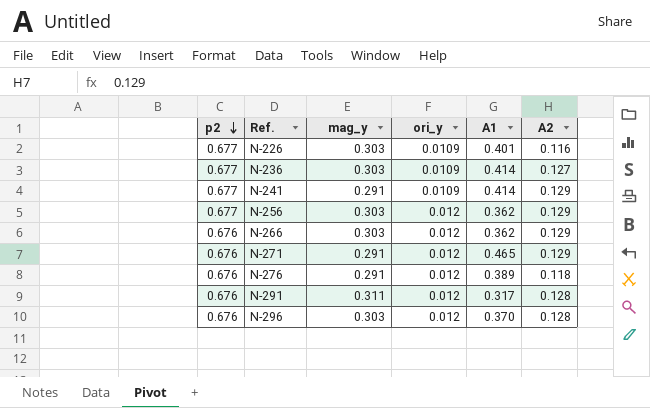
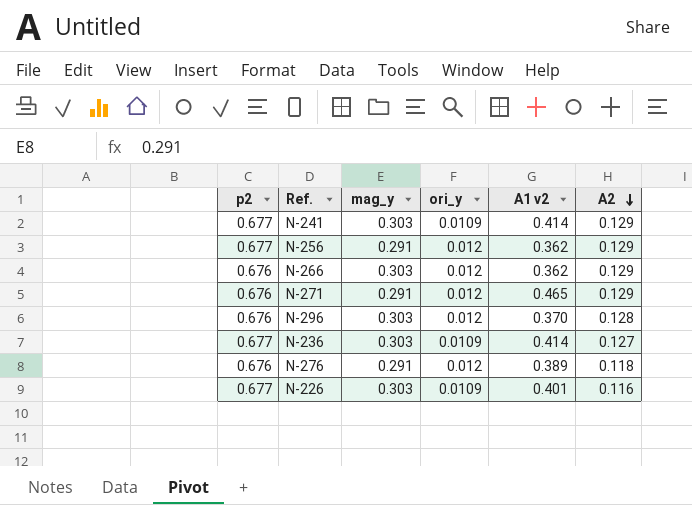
row order: p2 descending -> A2 descending
column name: A1 -> A1 v2
row N-291: 0.676 | 0.311 | 0.012 | 0.317 | 0.128 -> none
N-241 | mag_y: 0.291 -> 0.303
N-256 | mag_y: 0.303 -> 0.291

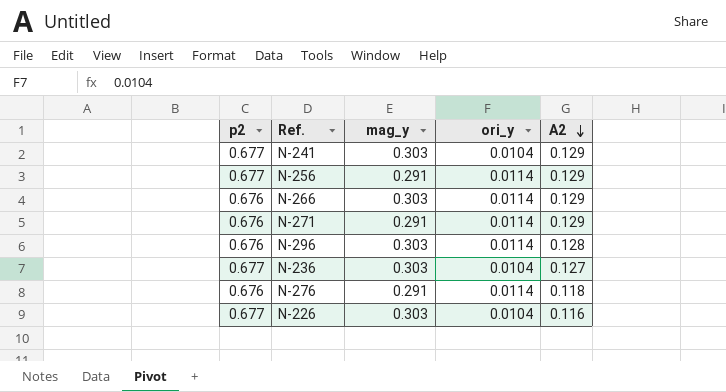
column A1 v2 | position: 5 -> none
N-241 | ori_y: 0.0109 -> 0.0104
N-256 | ori_y: 0.012 -> 0.0114
N-266 | ori_y: 0.012 -> 0.0114
N-271 | ori_y: 0.012 -> 0.0114
N-296 | ori_y: 0.012 -> 0.0114
N-236 | ori_y: 0.0109 -> 0.0104
N-276 | ori_y: 0.012 -> 0.0114
N-226 | ori_y: 0.0109 -> 0.0104

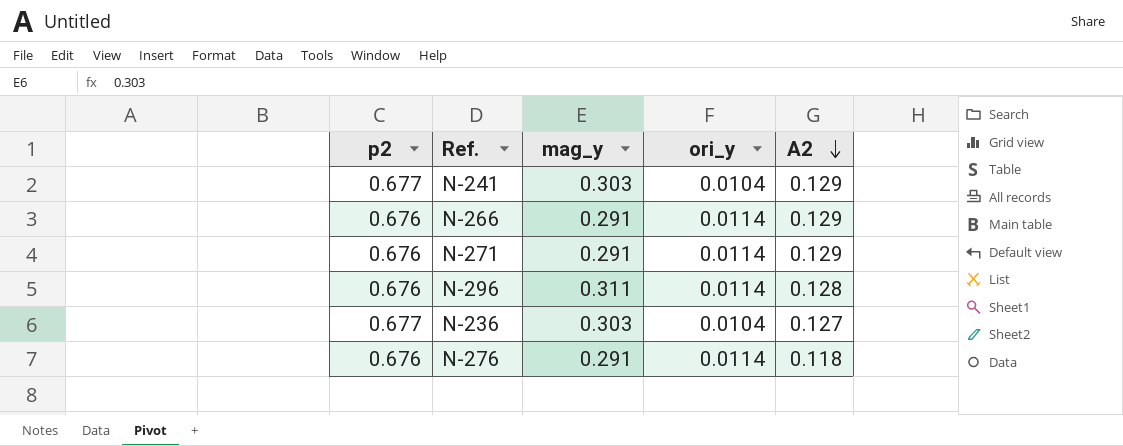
row N-256: 0.677 | 0.291 | 0.0114 | 0.129 -> none
row N-226: 0.677 | 0.303 | 0.0104 | 0.116 -> none
N-266 | mag_y: 0.303 -> 0.291
N-296 | mag_y: 0.303 -> 0.311

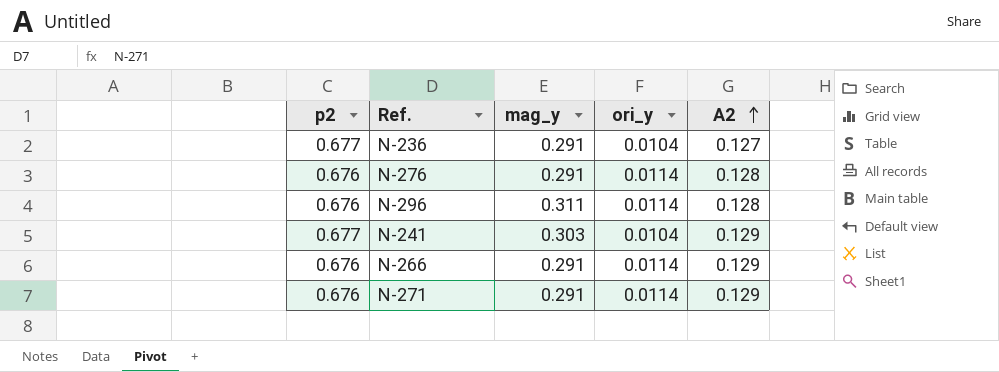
row order: A2 descending -> A2 ascending
N-236 | mag_y: 0.303 -> 0.291
N-276 | A2: 0.118 -> 0.128

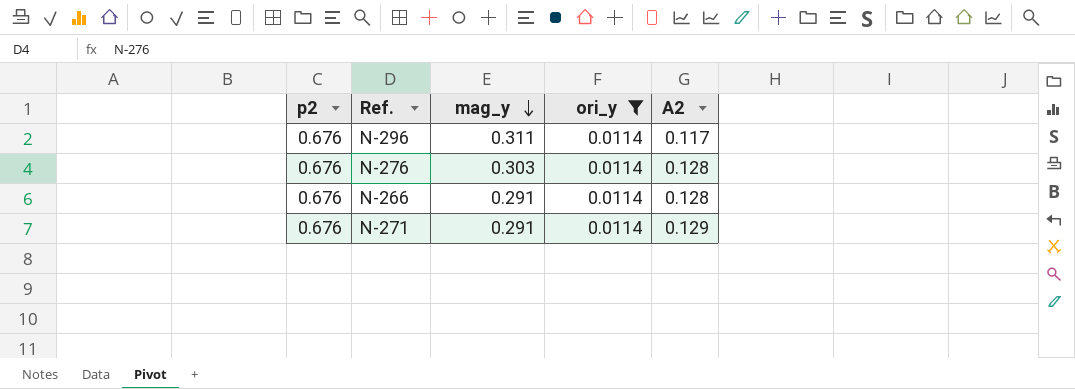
filter: none -> ori_y = 0.0114
row order: A2 ascending -> mag_y descending
N-296 | A2: 0.128 -> 0.117
N-276 | mag_y: 0.291 -> 0.303
N-266 | A2: 0.129 -> 0.128

